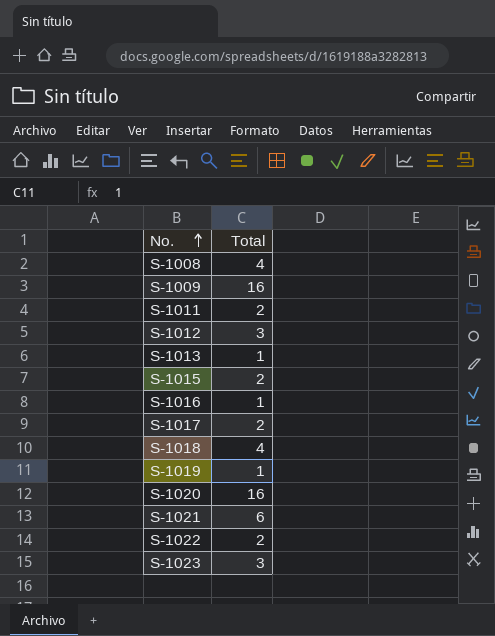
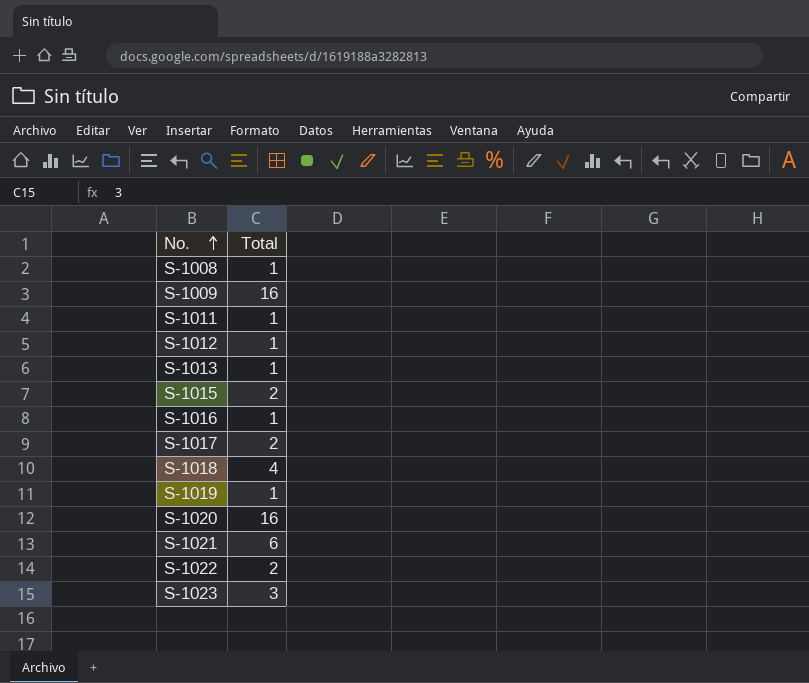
S-1008 | Total: 4 -> 1
S-1011 | Total: 2 -> 1
S-1012 | Total: 3 -> 1

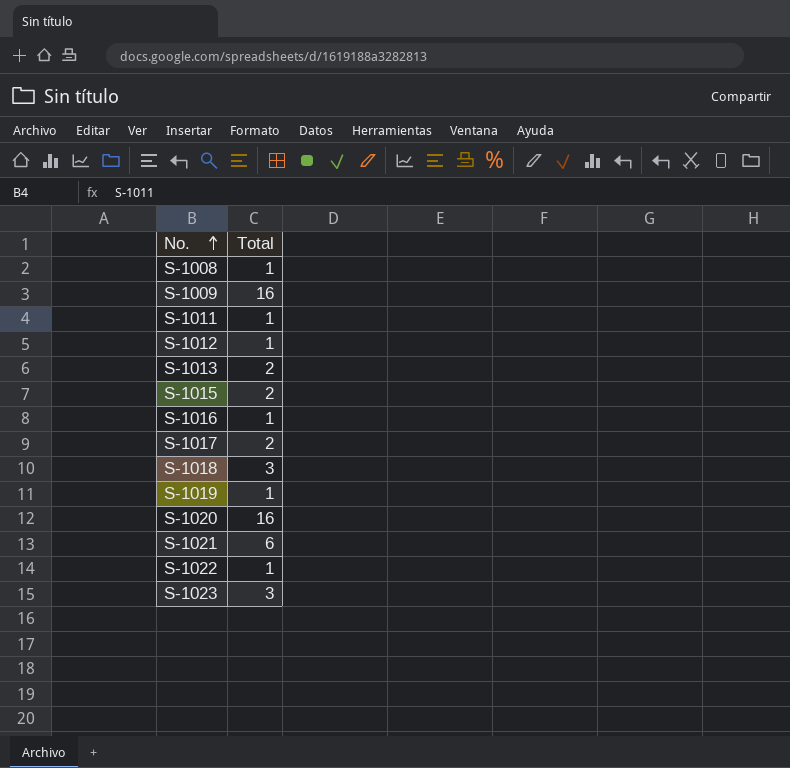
S-1013 | Total: 1 -> 2
S-1018 | Total: 4 -> 3
S-1022 | Total: 2 -> 1

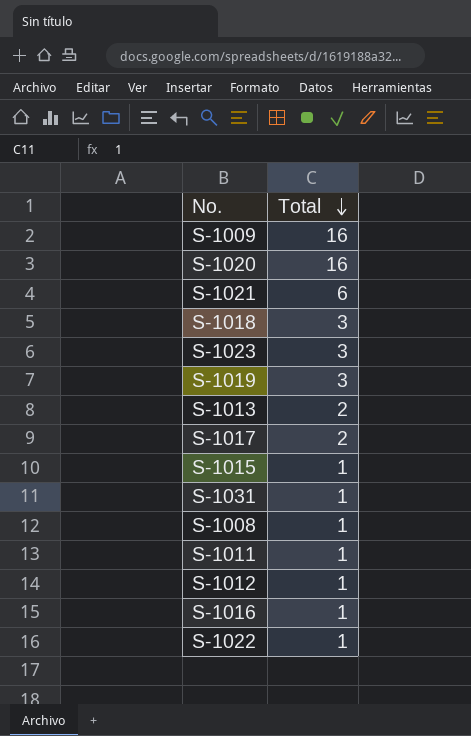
row order: No. ascending -> Total descending
S-1019 | Total: 1 -> 3
S-1015 | Total: 2 -> 1
row S-1031: none -> 1

